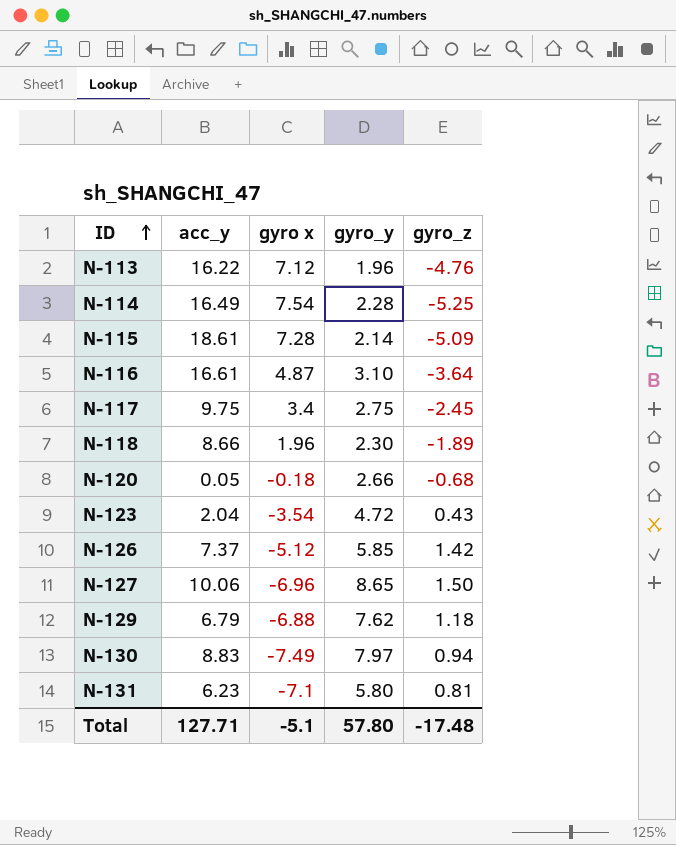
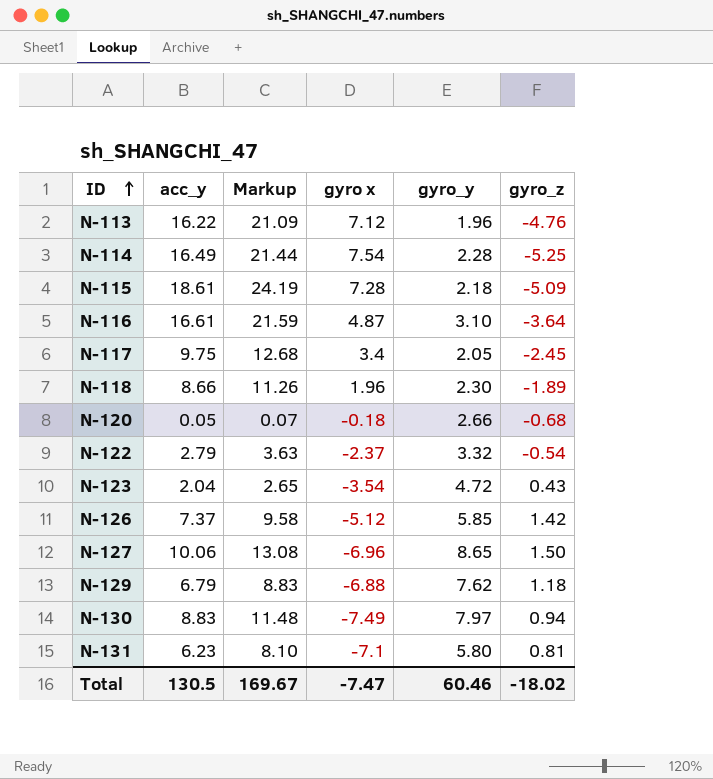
column Markup | formula: none -> [acc_y] * 1.3
N-115 | gyro_y: 2.14 -> 2.18
N-117 | gyro_y: 2.75 -> 2.05
row N-122: none -> 2.79 | 3.63 | -2.37 | 3.32 | -0.54
Total | acc_y: 127.71 -> 130.5
Total | gyro x: -5.1 -> -7.47
Total | gyro_y: 57.80 -> 60.46
Total | gyro_z: -17.48 -> -18.02

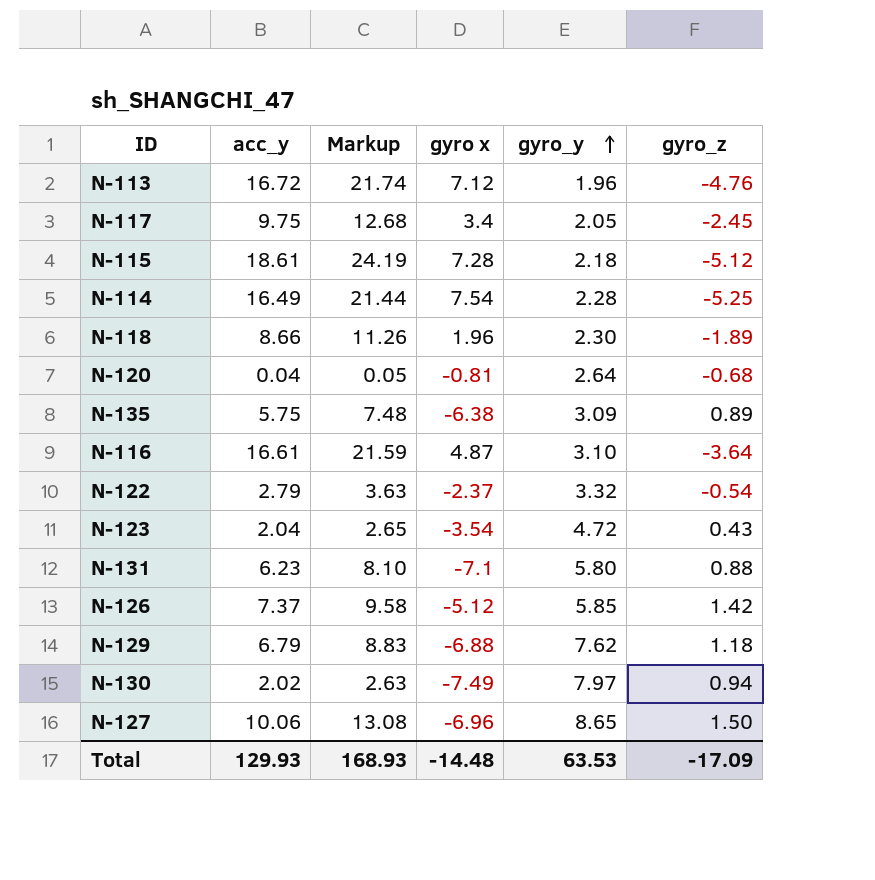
row order: ID ascending -> gyro_y ascending
N-113 | acc_y: 16.22 -> 16.72
N-113 | Markup: 21.09 -> 21.74
N-115 | gyro_z: -5.09 -> -5.12
N-120 | acc_y: 0.05 -> 0.04
N-120 | Markup: 0.07 -> 0.05
N-120 | gyro x: -0.18 -> -0.81
N-120 | gyro_y: 2.66 -> 2.64
row N-135: none -> 5.75 | 7.48 | -6.38 | 3.09 | 0.89
N-131 | gyro_z: 0.81 -> 0.88
N-130 | acc_y: 8.83 -> 2.02
N-130 | Markup: 11.48 -> 2.63
Total | acc_y: 130.5 -> 129.93
Total | Markup: 169.67 -> 168.93
Total | gyro x: -7.47 -> -14.48
Total | gyro_y: 60.46 -> 63.53
Total | gyro_z: -18.02 -> -17.09

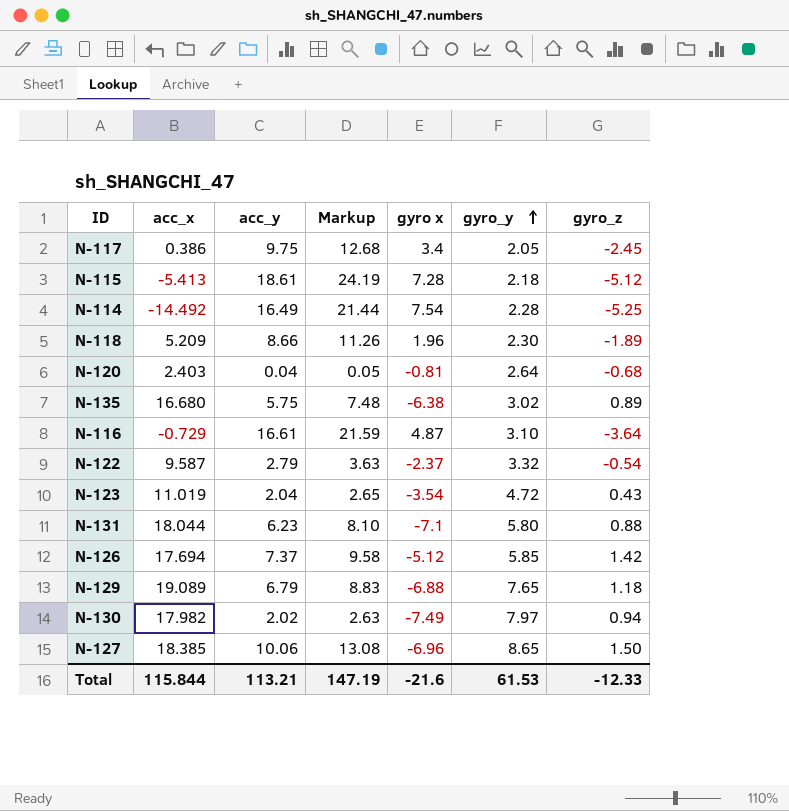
column acc_x | position: none -> 2
row N-113: 16.72 | 21.74 | 7.12 | 1.96 | -4.76 -> none
N-135 | gyro_y: 3.09 -> 3.02
N-129 | gyro_y: 7.62 -> 7.65
Total | acc_y: 129.93 -> 113.21
Total | Markup: 168.93 -> 147.19
Total | gyro x: -14.48 -> -21.6
Total | gyro_y: 63.53 -> 61.53
Total | gyro_z: -17.09 -> -12.33

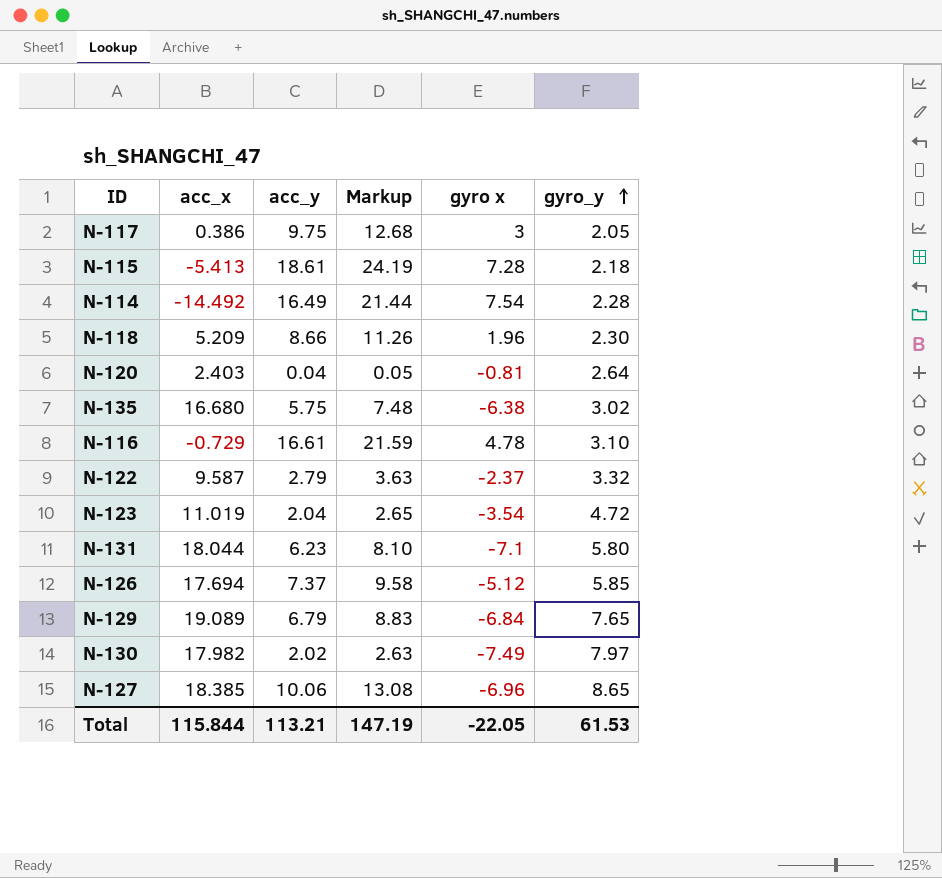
column gyro_z | position: 7 -> none
N-117 | gyro x: 3.4 -> 3
N-116 | gyro x: 4.87 -> 4.78
N-129 | gyro x: -6.88 -> -6.84
Total | gyro x: -21.6 -> -22.05

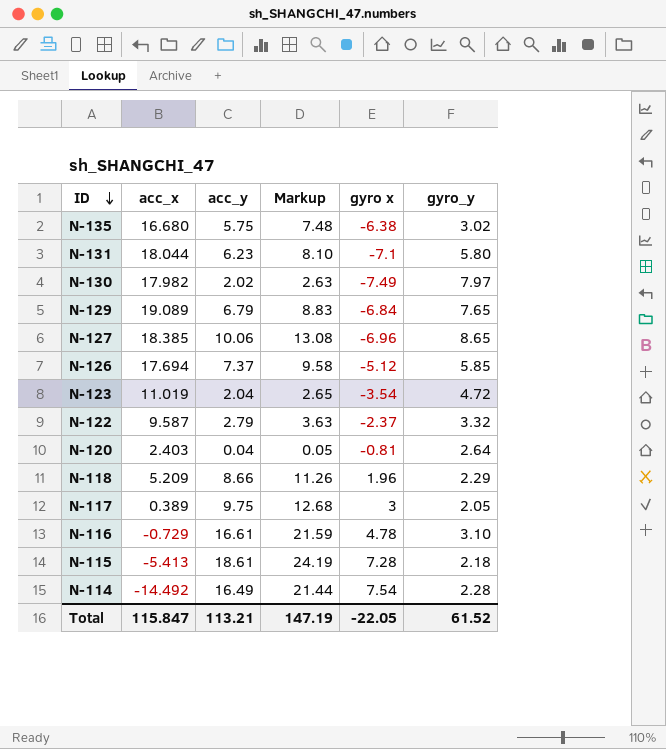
row order: gyro_y ascending -> ID descending
N-118 | gyro_y: 2.30 -> 2.29
N-117 | acc_x: 0.386 -> 0.389
Total | acc_x: 115.844 -> 115.847
Total | gyro_y: 61.53 -> 61.52

